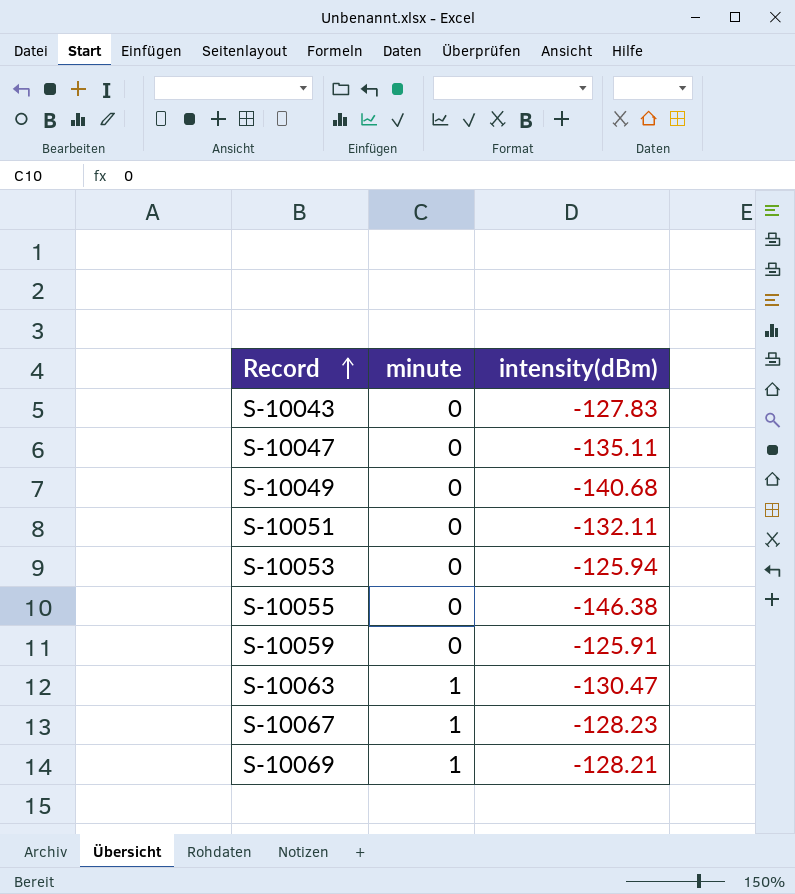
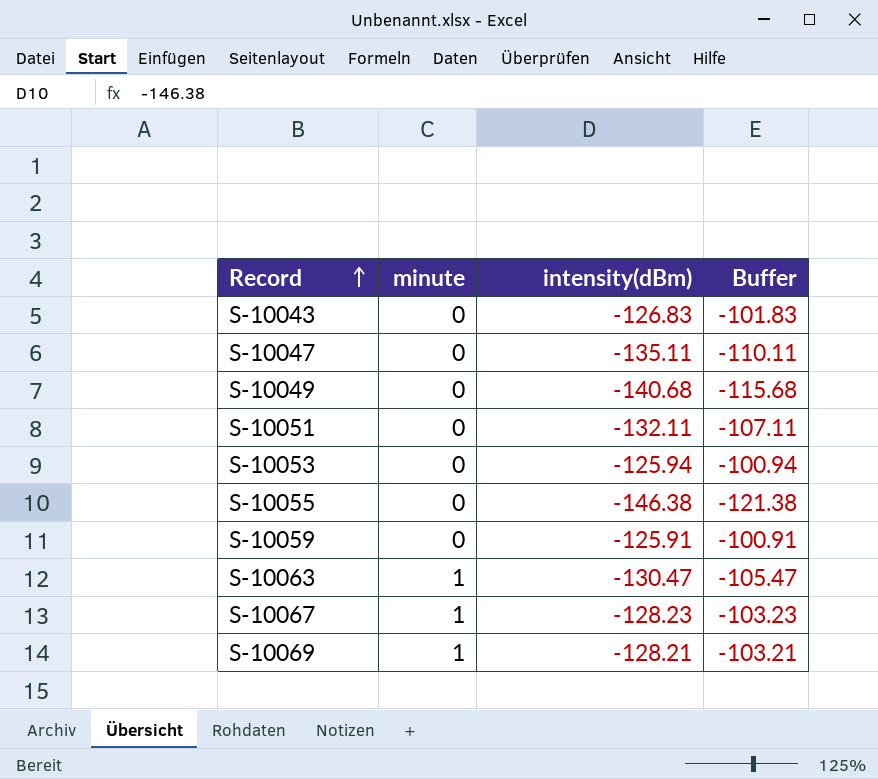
column Buffer | formula: none -> [intensity(dBm)] + 25
S-10043 | intensity(dBm): -127.83 -> -126.83

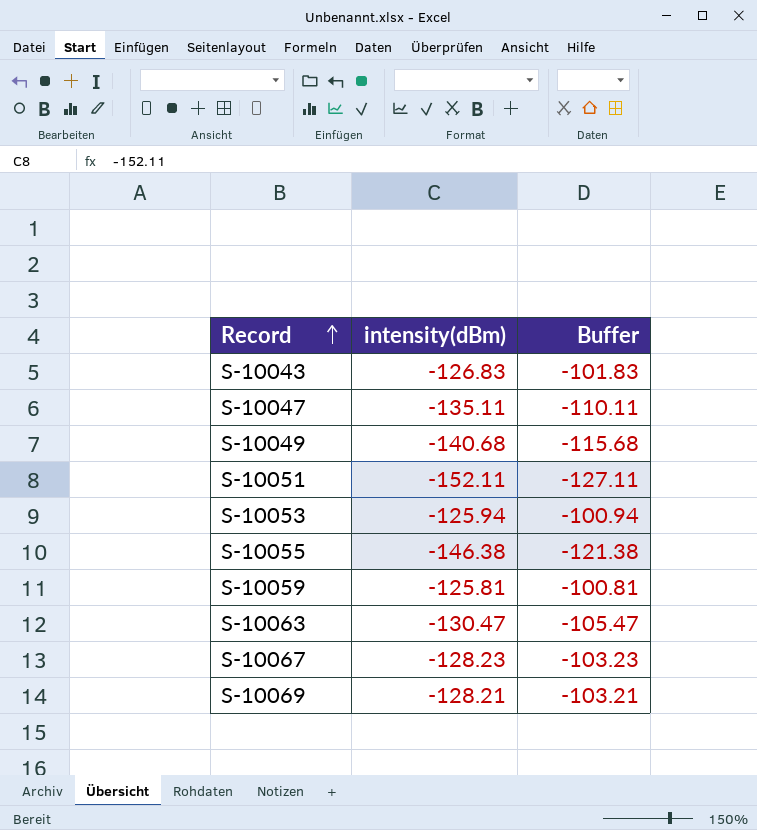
column minute | position: 2 -> none
S-10051 | intensity(dBm): -132.11 -> -152.11
S-10051 | Buffer: -107.11 -> -127.11
S-10059 | intensity(dBm): -125.91 -> -125.81
S-10059 | Buffer: -100.91 -> -100.81

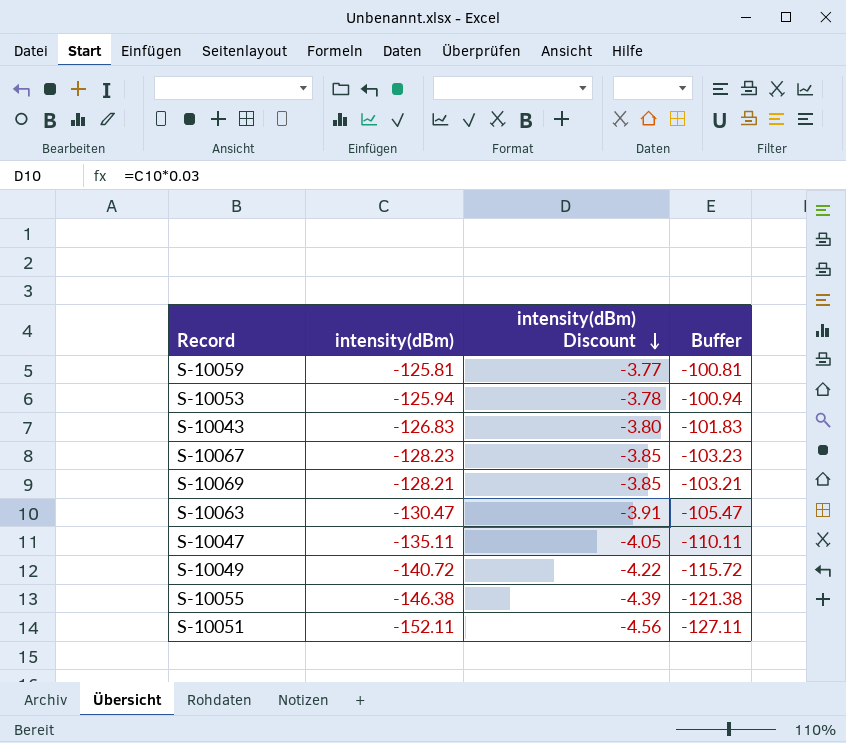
row order: Record ascending -> intensity(dBm) Discount descending
column intensity(dBm) Discount | formula: none -> [intensity(dBm)] * 0.03
S-10049 | intensity(dBm): -140.68 -> -140.72
S-10049 | Buffer: -115.68 -> -115.72

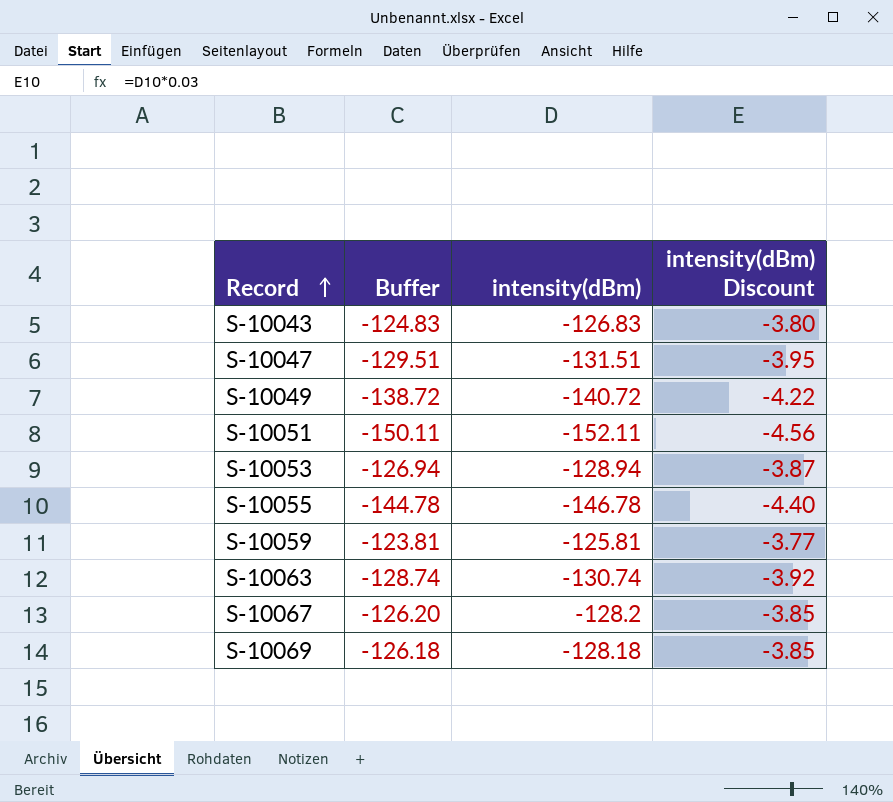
row order: intensity(dBm) Discount descending -> Record ascending
column Buffer | formula: [intensity(dBm)] + 25 -> [intensity(dBm)] + 2
column Buffer | position: 4 -> 2
S-10047 | intensity(dBm): -135.11 -> -131.51
S-10047 | intensity(dBm) Discount: -4.05 -> -3.95
S-10053 | intensity(dBm): -125.94 -> -128.94
S-10053 | intensity(dBm) Discount: -3.78 -> -3.87
S-10055 | intensity(dBm): -146.38 -> -146.78
S-10055 | intensity(dBm) Discount: -4.39 -> -4.40
S-10063 | intensity(dBm): -130.47 -> -130.74
S-10063 | intensity(dBm) Discount: -3.91 -> -3.92
S-10067 | intensity(dBm): -128.23 -> -128.2
S-10069 | intensity(dBm): -128.21 -> -128.18

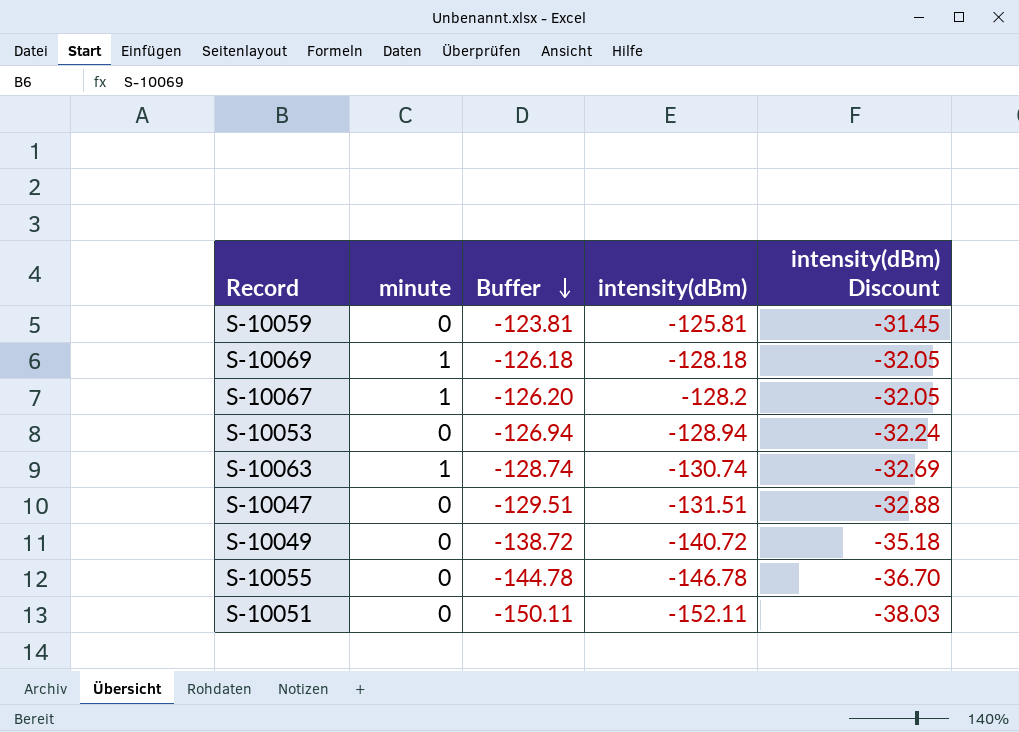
row order: Record ascending -> Buffer descending
column minute | position: none -> 2
column intensity(dBm) Discount | formula: [intensity(dBm)] * 0.03 -> [intensity(dBm)] * 0.25
row S-10043: -124.83 | -126.83 | -3.80 -> none

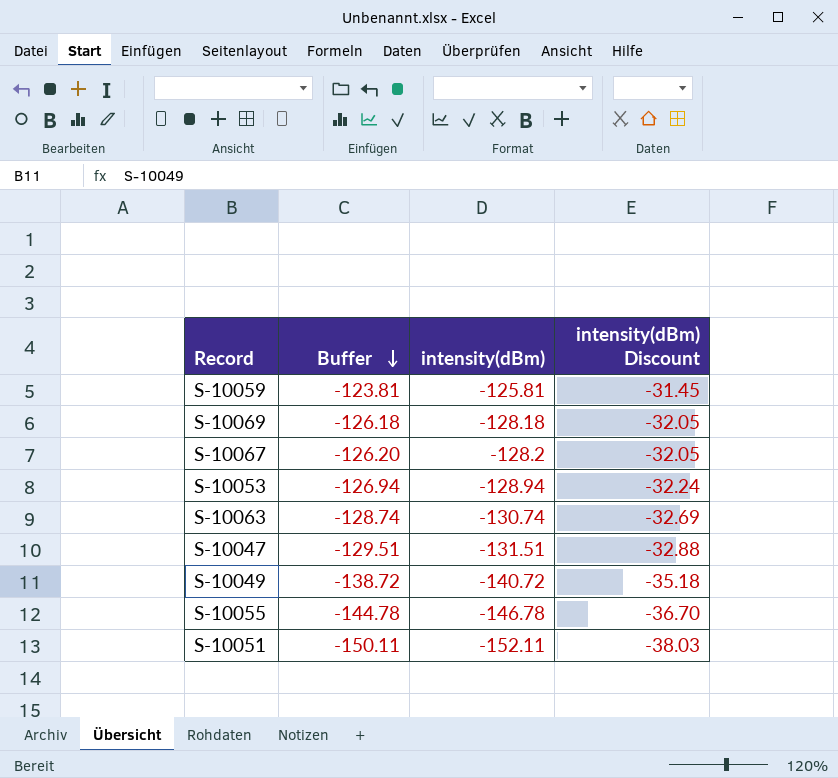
column minute | position: 2 -> none

